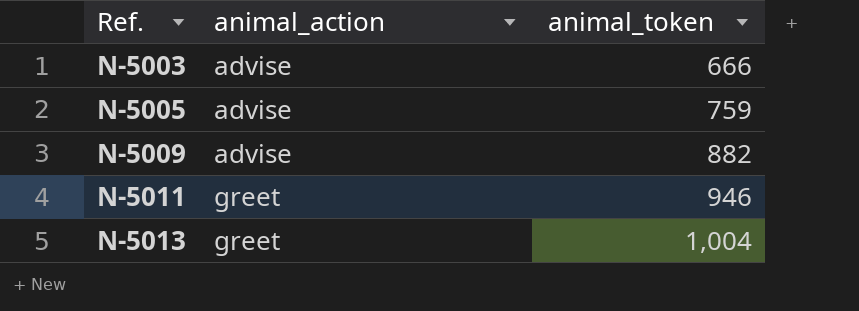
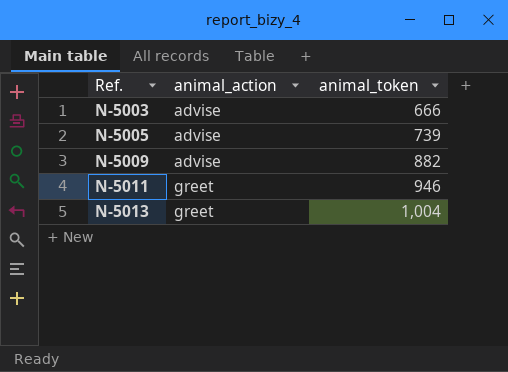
N-5005 | animal_token: 759 -> 739

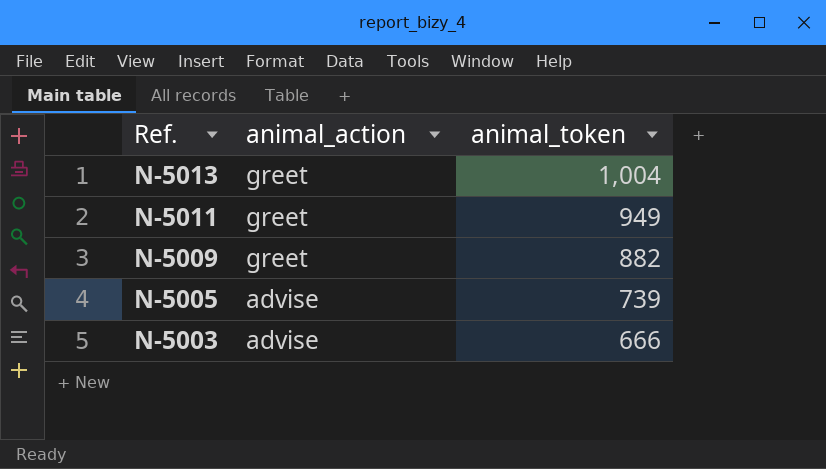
row order: Ref. ascending -> Ref. descending
N-5011 | animal_token: 946 -> 949
N-5009 | animal_action: advise -> greet

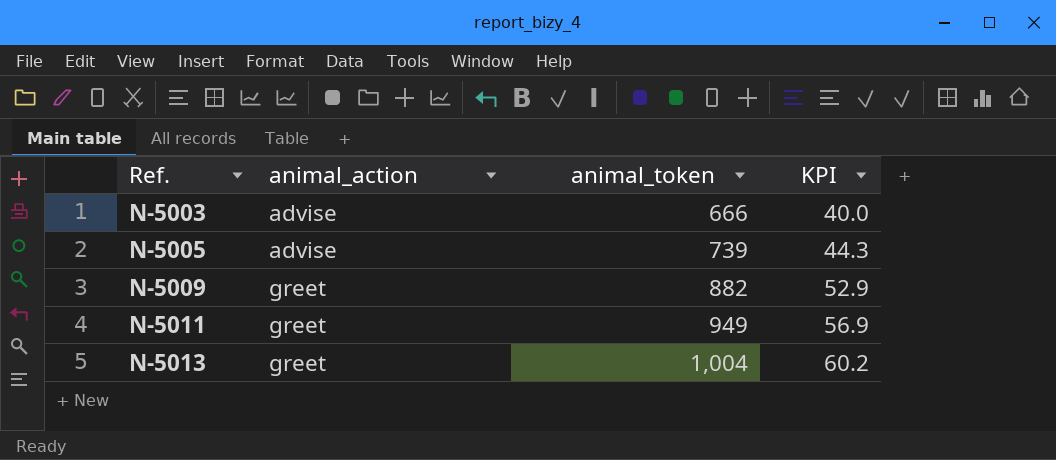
row order: Ref. descending -> Ref. ascending
column KPI | formula: none -> [animal_token] * 0.06

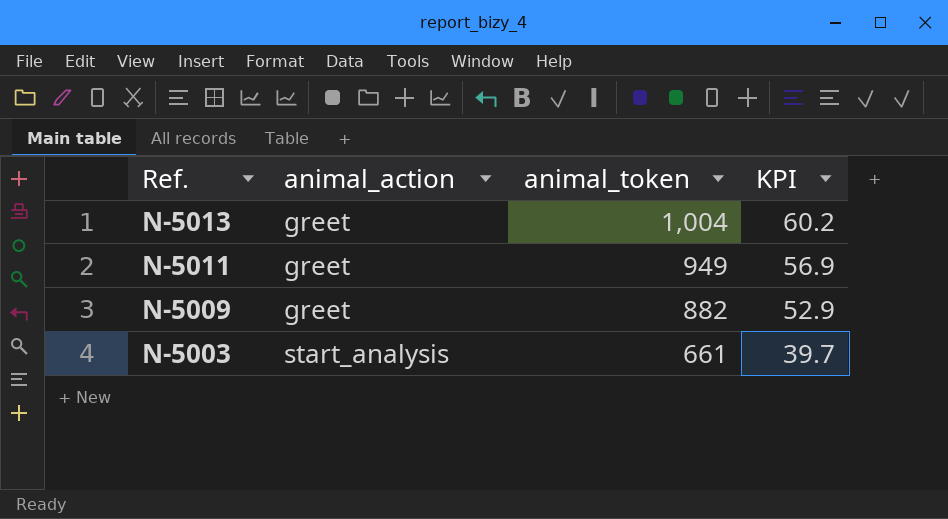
row order: Ref. ascending -> Ref. descending
row N-5005: advise | 739 | 44.3 -> none
N-5003 | animal_action: advise -> start_analysis
N-5003 | animal_token: 666 -> 661
N-5003 | KPI: 40.0 -> 39.7

